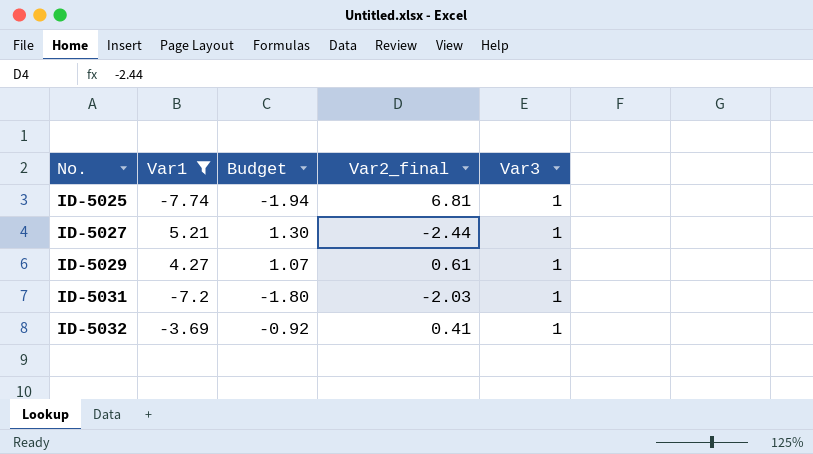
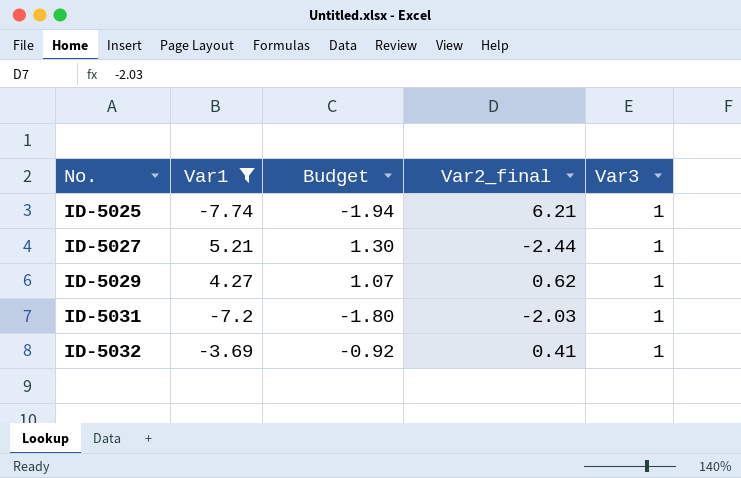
ID-5025 | Var2_final: 6.81 -> 6.21
ID-5029 | Var2_final: 0.61 -> 0.62

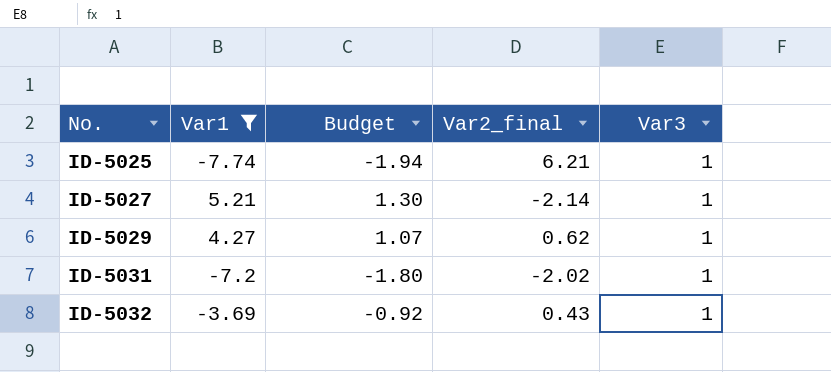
ID-5027 | Var2_final: -2.44 -> -2.14
ID-5031 | Var2_final: -2.03 -> -2.02
ID-5032 | Var2_final: 0.41 -> 0.43

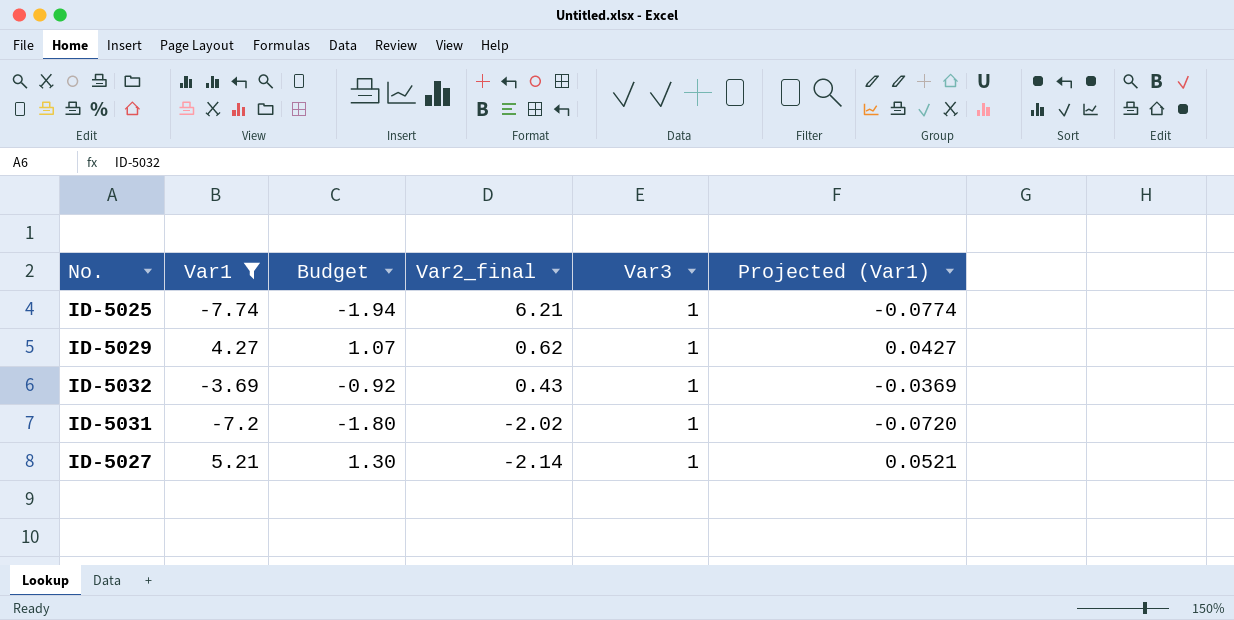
row order: No. ascending -> Var2_final descending
column Projected (Var1) | formula: none -> [Var1] * 0.01

